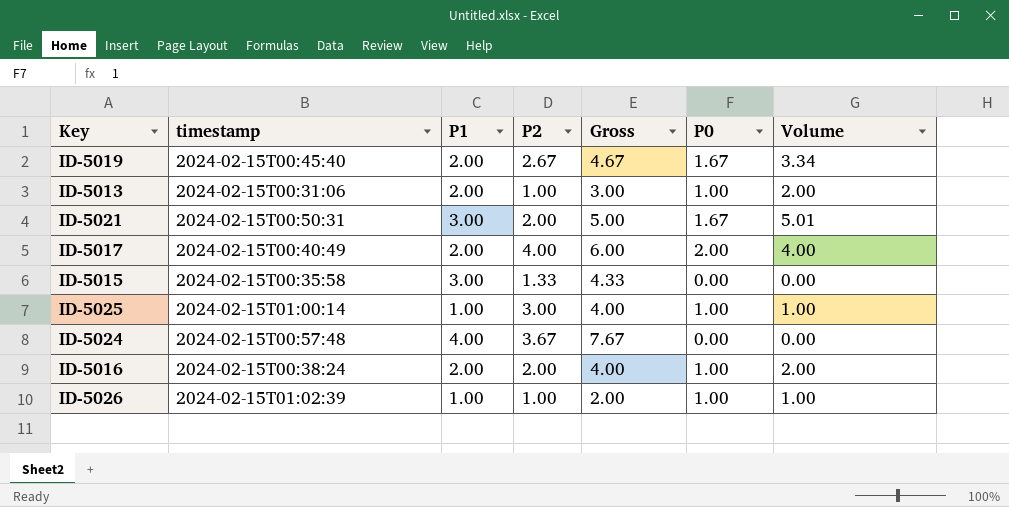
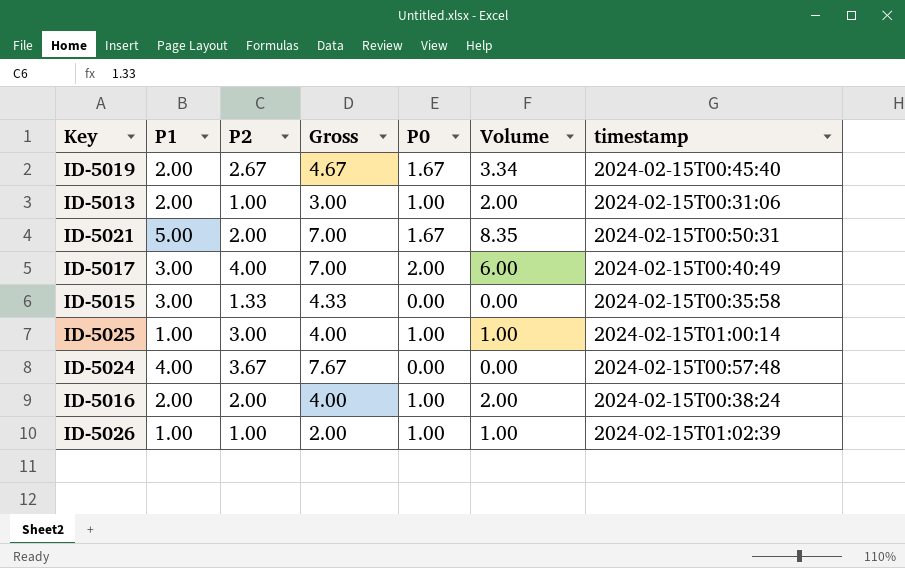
column timestamp | position: 2 -> 7
ID-5021 | P1: 3.00 -> 5.00
ID-5021 | Gross: 5.00 -> 7.00
ID-5021 | Volume: 5.01 -> 8.35
ID-5017 | P1: 2.00 -> 3.00
ID-5017 | Gross: 6.00 -> 7.00
ID-5017 | Volume: 4.00 -> 6.00

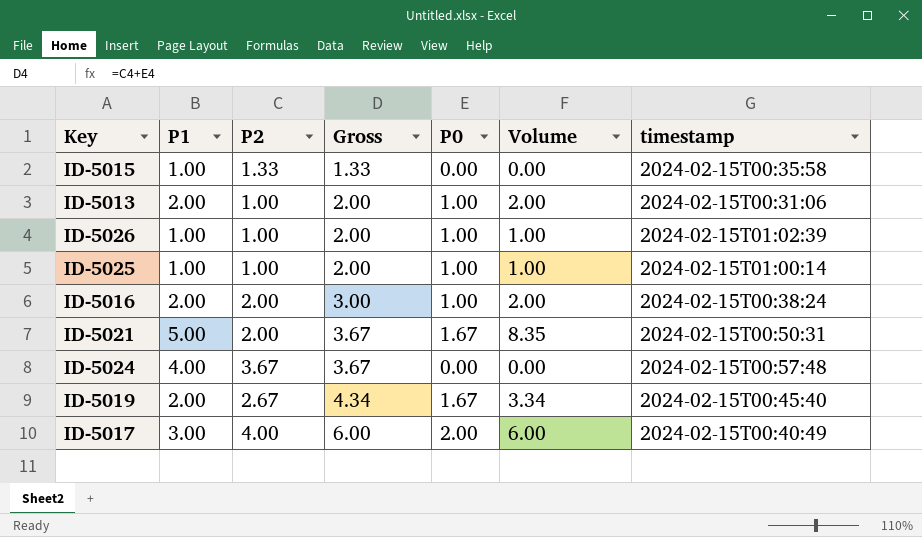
row order: none -> Gross ascending
column Gross | formula: [P1] + [P2] -> [P2] + [P0]
ID-5015 | P1: 3.00 -> 1.00
ID-5025 | P2: 3.00 -> 1.00

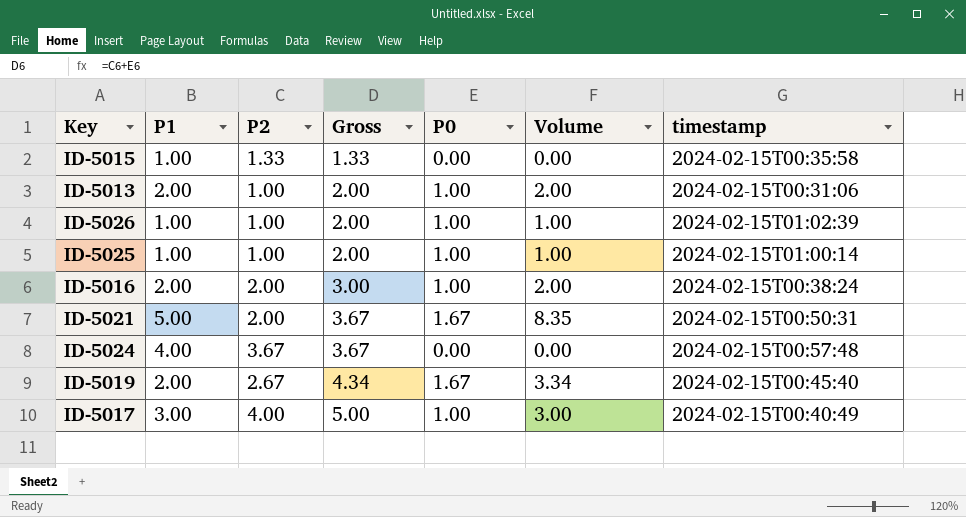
ID-5017 | Gross: 6.00 -> 5.00
ID-5017 | P0: 2.00 -> 1.00
ID-5017 | Volume: 6.00 -> 3.00

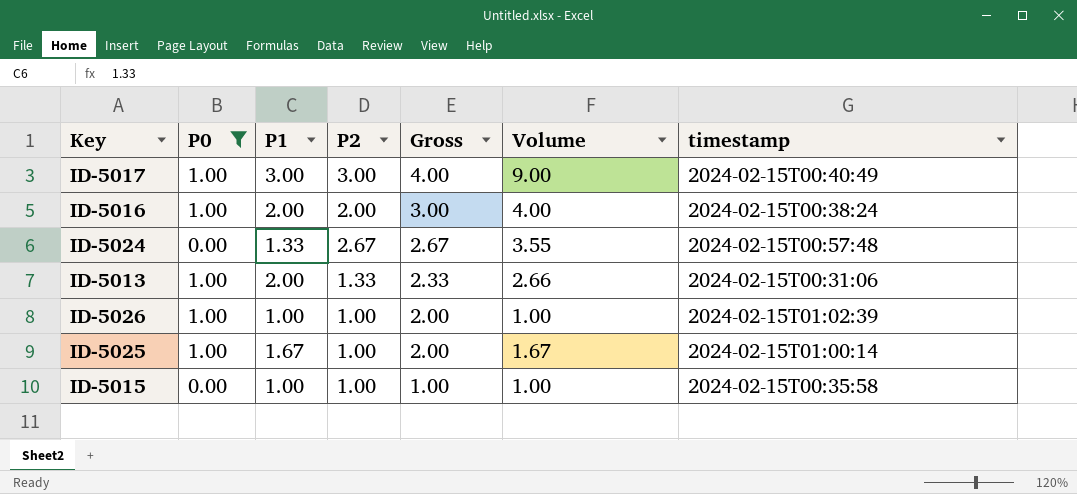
filter: none -> P0 != 1.67
row order: Gross ascending -> Gross descending
column P0 | position: 5 -> 2
column Volume | formula: [P1] * [P0] -> [P1] * [P2]
ID-5017 | P2: 4.00 -> 3.00
ID-5017 | Gross: 5.00 -> 4.00
ID-5024 | P1: 4.00 -> 1.33
ID-5024 | P2: 3.67 -> 2.67
ID-5024 | Gross: 3.67 -> 2.67
ID-5013 | P2: 1.00 -> 1.33
ID-5013 | Gross: 2.00 -> 2.33
ID-5025 | P1: 1.00 -> 1.67
ID-5015 | P2: 1.33 -> 1.00
ID-5015 | Gross: 1.33 -> 1.00

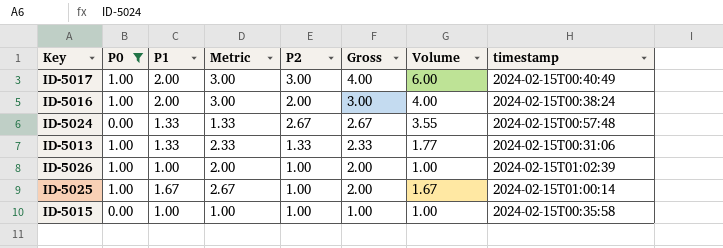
column Metric | formula: none -> [P0] + [P1]
ID-5017 | P1: 3.00 -> 2.00
ID-5017 | Volume: 9.00 -> 6.00
ID-5013 | P1: 2.00 -> 1.33
ID-5013 | Volume: 2.66 -> 1.77

